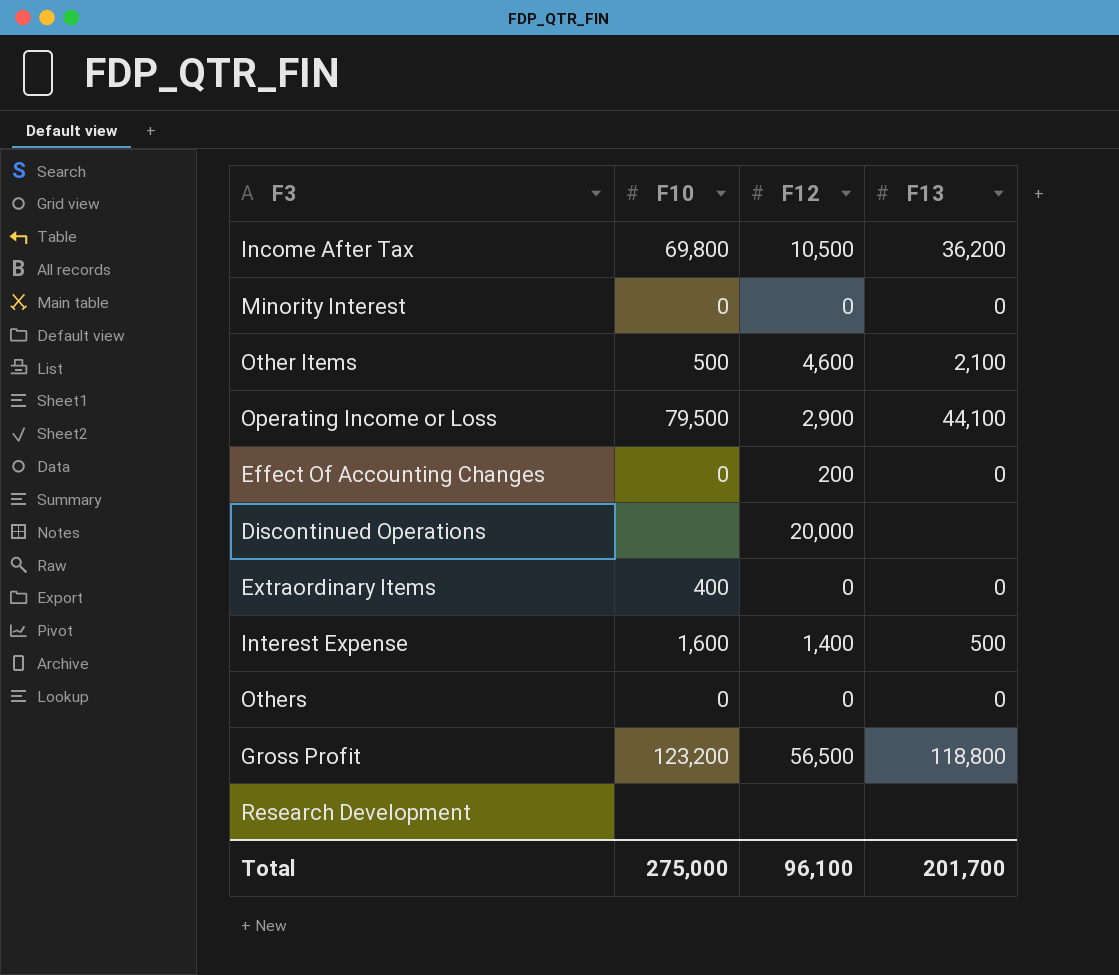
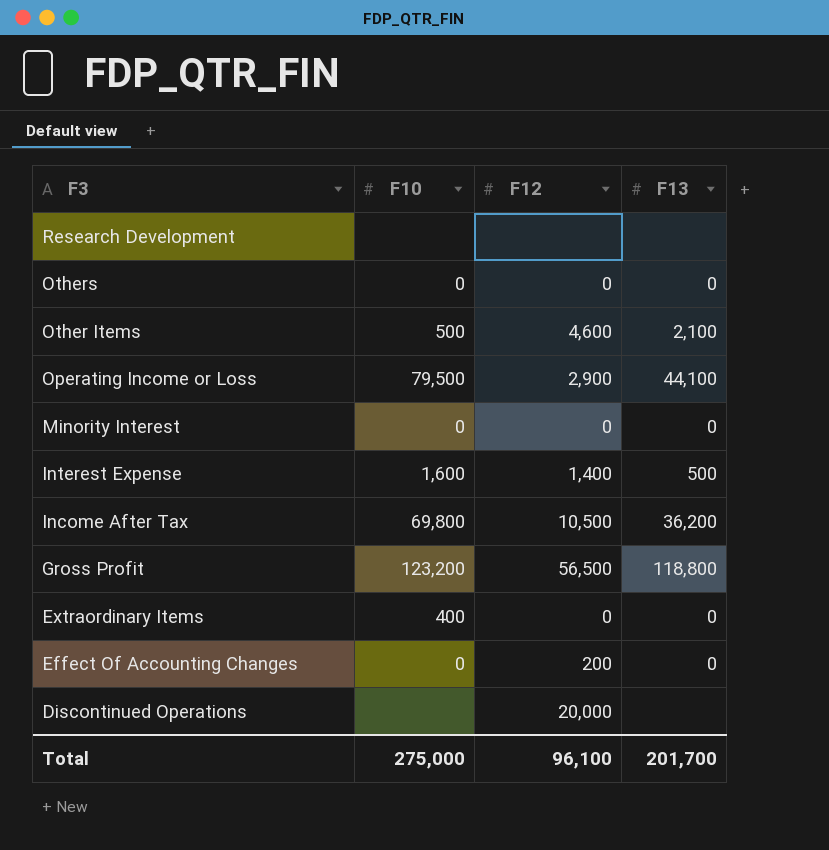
row order: none -> F3 descending

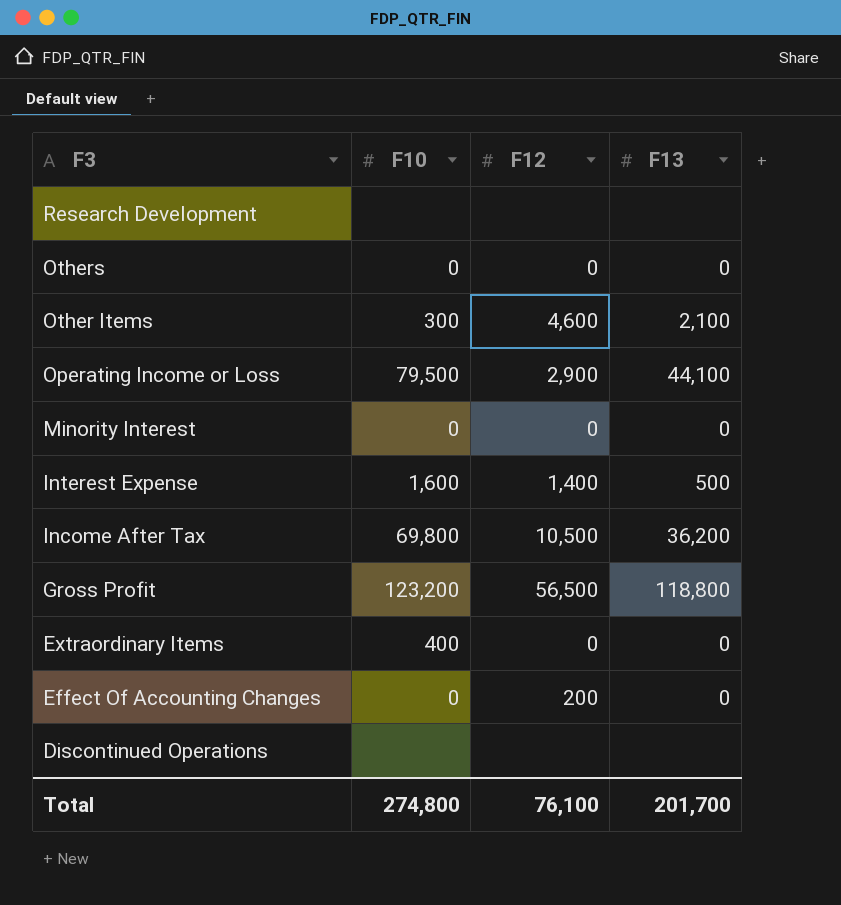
Other Items | F10: 500 -> 300
Discontinued Operations | F12: 20,000 -> none
Total | F10: 275,000 -> 274,800
Total | F12: 96,100 -> 76,100

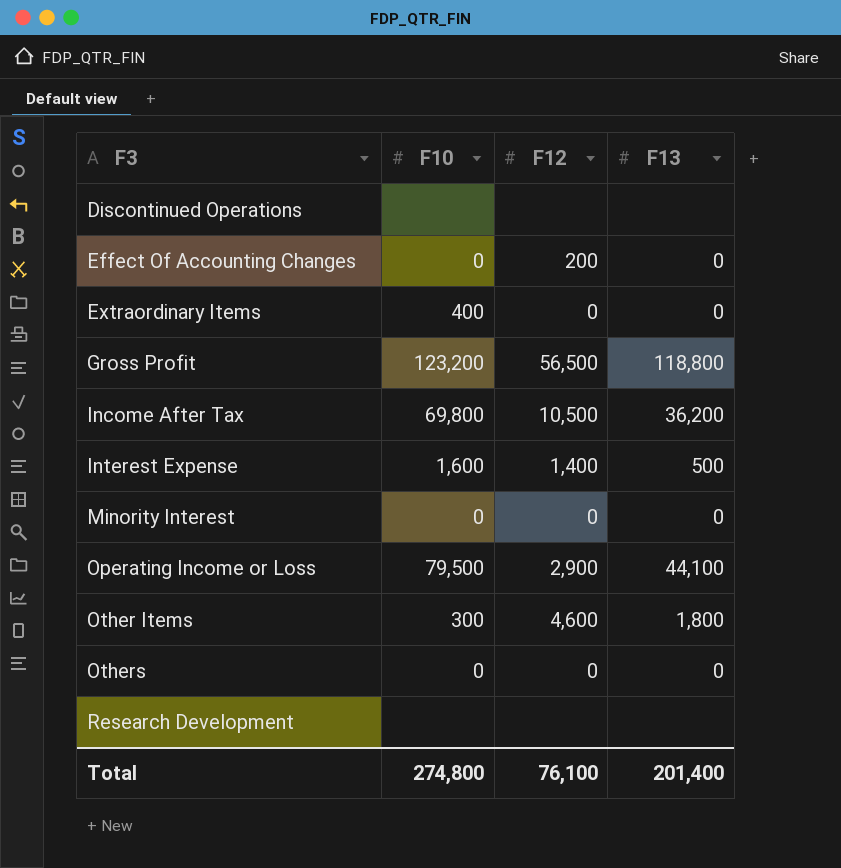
row order: F3 descending -> F3 ascending
Other Items | F13: 2,100 -> 1,800
Total | F13: 201,700 -> 201,400

